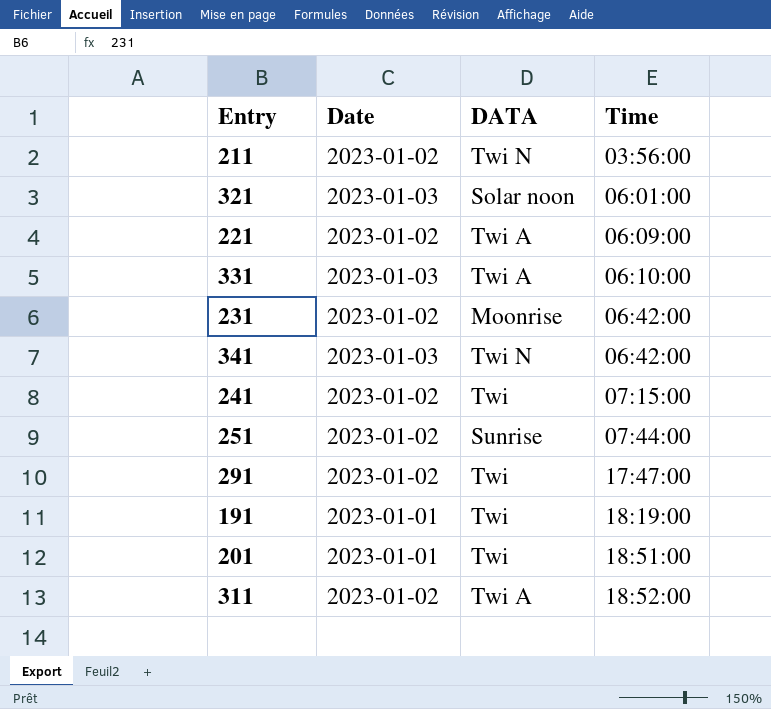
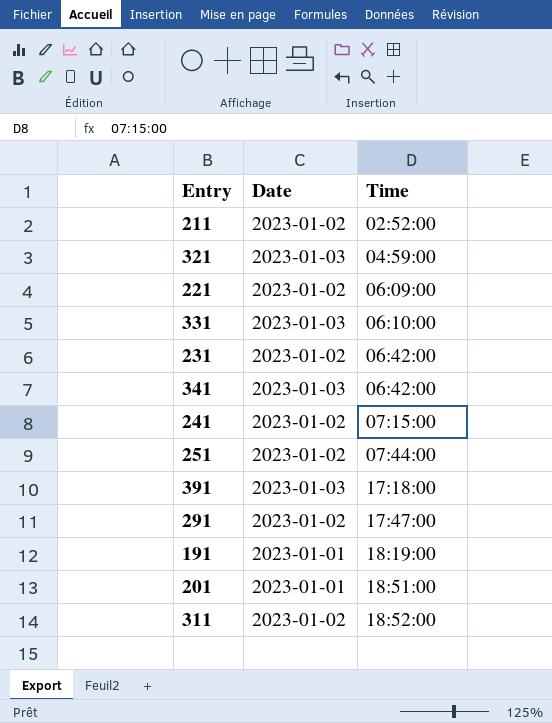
column DATA | position: 3 -> none
211 | Time: 03:56:00 -> 02:52:00
321 | Time: 06:01:00 -> 04:59:00
row 391: none -> 2023-01-03 | 17:18:00

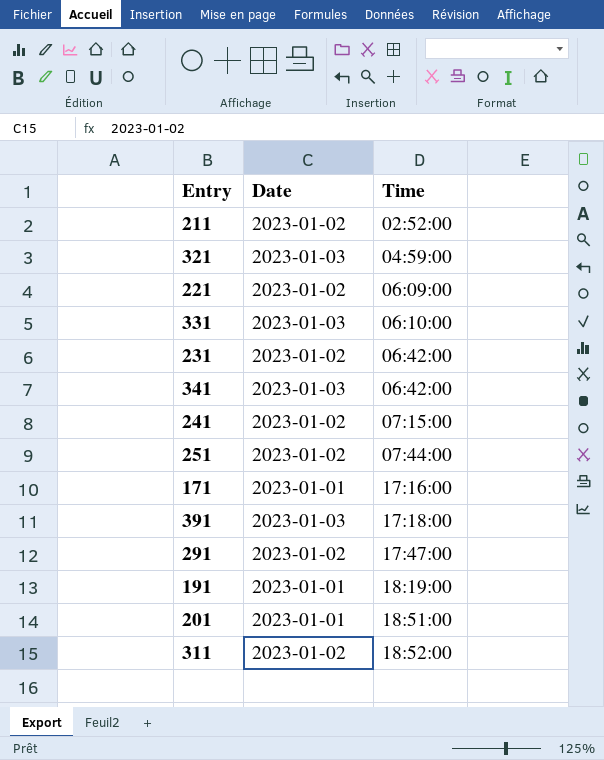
row 171: none -> 2023-01-01 | 17:16:00

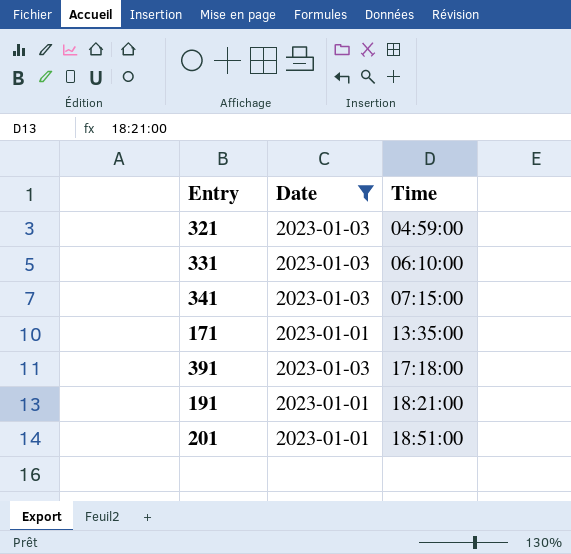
filter: none -> Date != 2023-01-02
341 | Time: 06:42:00 -> 07:15:00
171 | Time: 17:16:00 -> 13:35:00
191 | Time: 18:19:00 -> 18:21:00

